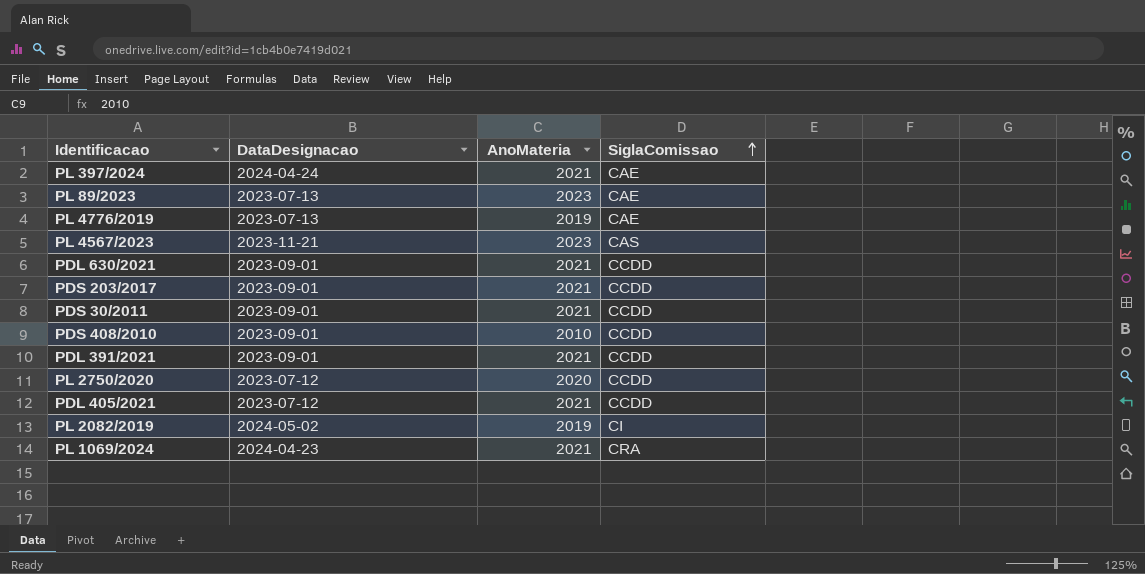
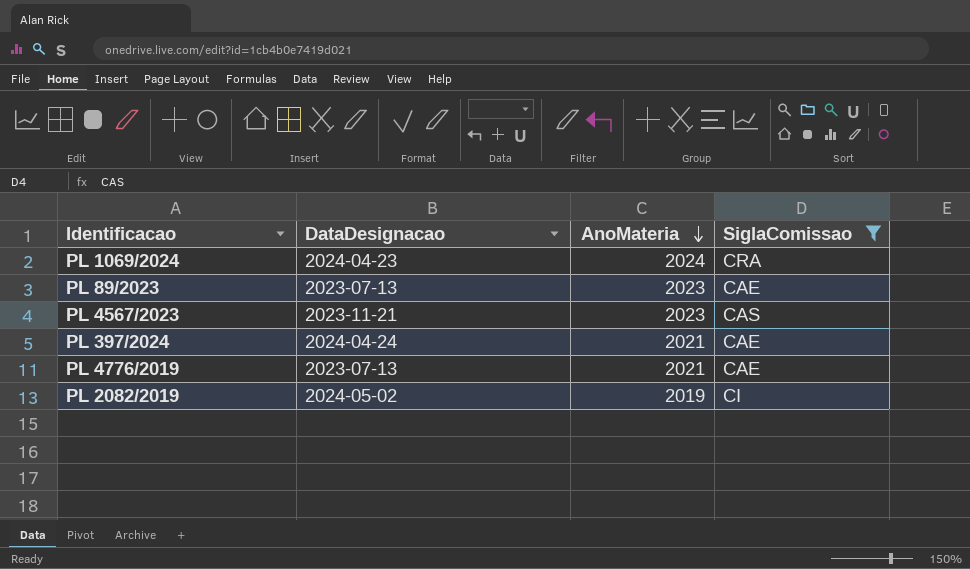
filter: none -> SiglaComissao != CCDD
row order: SiglaComissao ascending -> AnoMateria descending
PL 1069/2024 | AnoMateria: 2021 -> 2024
PL 4776/2019 | AnoMateria: 2019 -> 2021

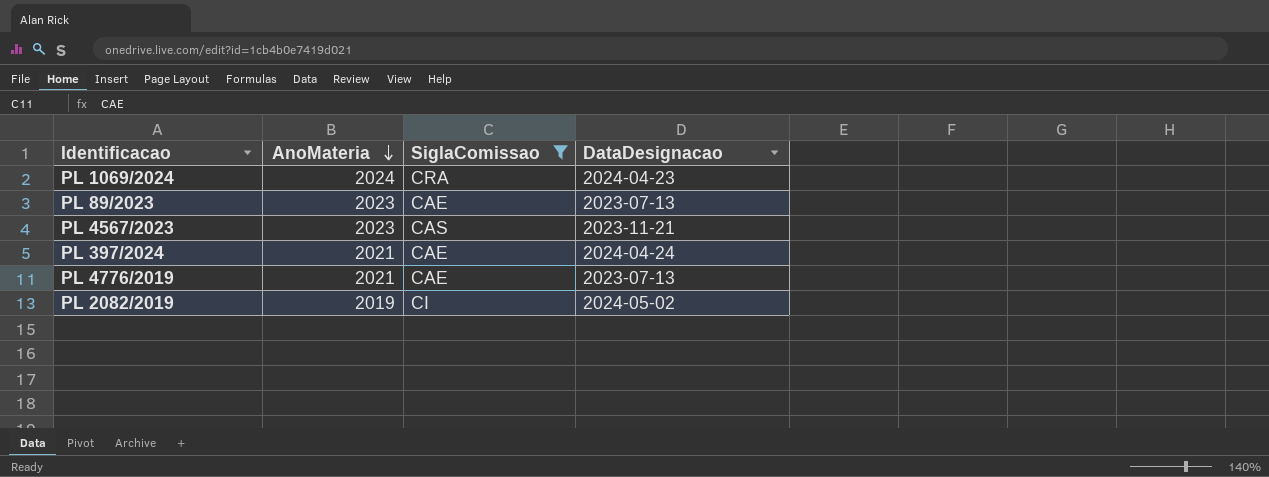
column DataDesignacao | position: 2 -> 4

